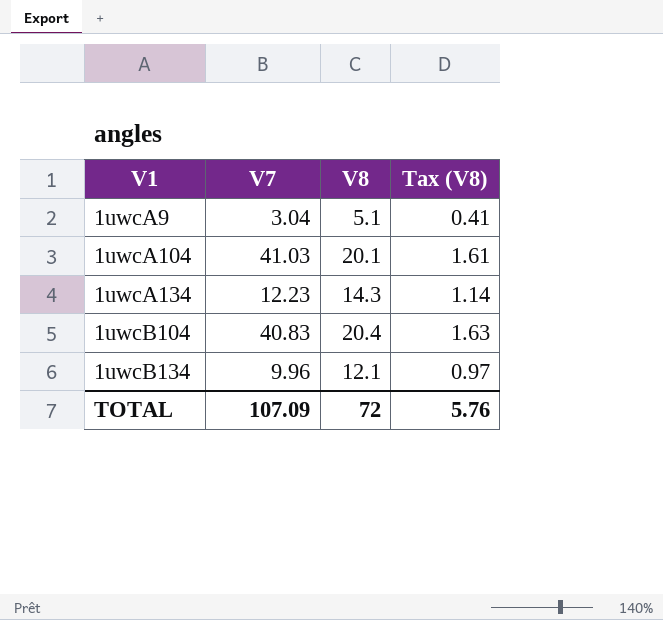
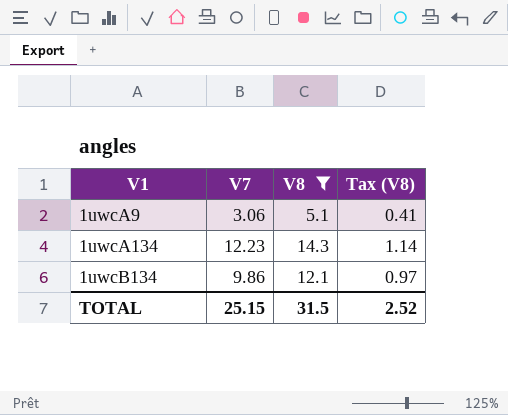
filter: none -> V8 <= 14.3
1uwcA9 | V7: 3.04 -> 3.06
1uwcB134 | V7: 9.96 -> 9.86
TOTAL | V7: 107.09 -> 25.15
TOTAL | V8: 72 -> 31.5
TOTAL | Tax (V8): 5.76 -> 2.52

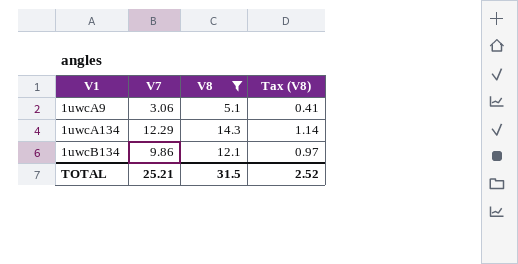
1uwcA134 | V7: 12.23 -> 12.29
TOTAL | V7: 25.15 -> 25.21

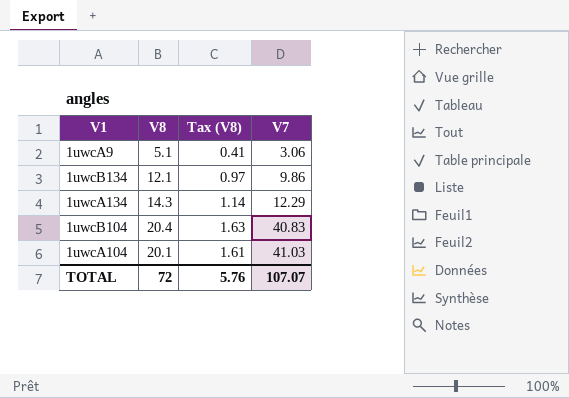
filter: V8 <= 14.3 -> none
row order: V1 ascending -> V7 ascending
column V7 | position: 2 -> 4
TOTAL | V8: 31.5 -> 72
TOTAL | Tax (V8): 2.52 -> 5.76
TOTAL | V7: 25.21 -> 107.07

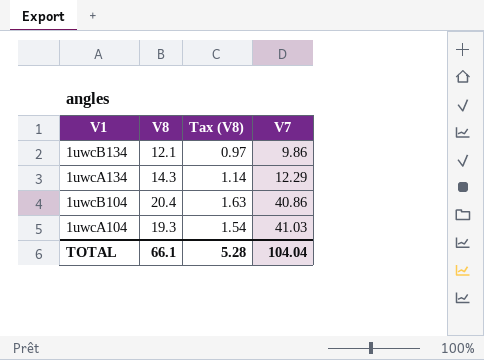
row 1uwcA9: 5.1 | 0.41 | 3.06 -> none
1uwcB104 | V7: 40.83 -> 40.86
1uwcA104 | V8: 20.1 -> 19.3
1uwcA104 | Tax (V8): 1.61 -> 1.54
TOTAL | V8: 72 -> 66.1
TOTAL | Tax (V8): 5.76 -> 5.28
TOTAL | V7: 107.07 -> 104.04

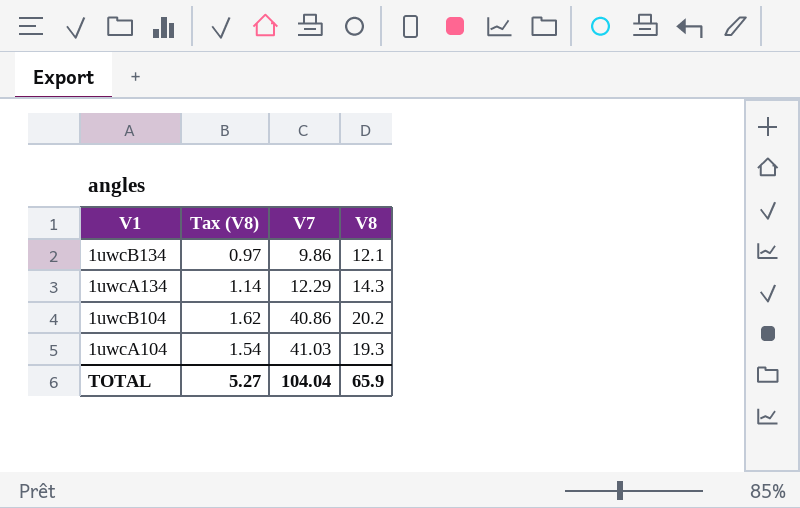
column V8 | position: 2 -> 4
1uwcB104 | Tax (V8): 1.63 -> 1.62
1uwcB104 | V8: 20.4 -> 20.2
TOTAL | Tax (V8): 5.28 -> 5.27
TOTAL | V8: 66.1 -> 65.9

